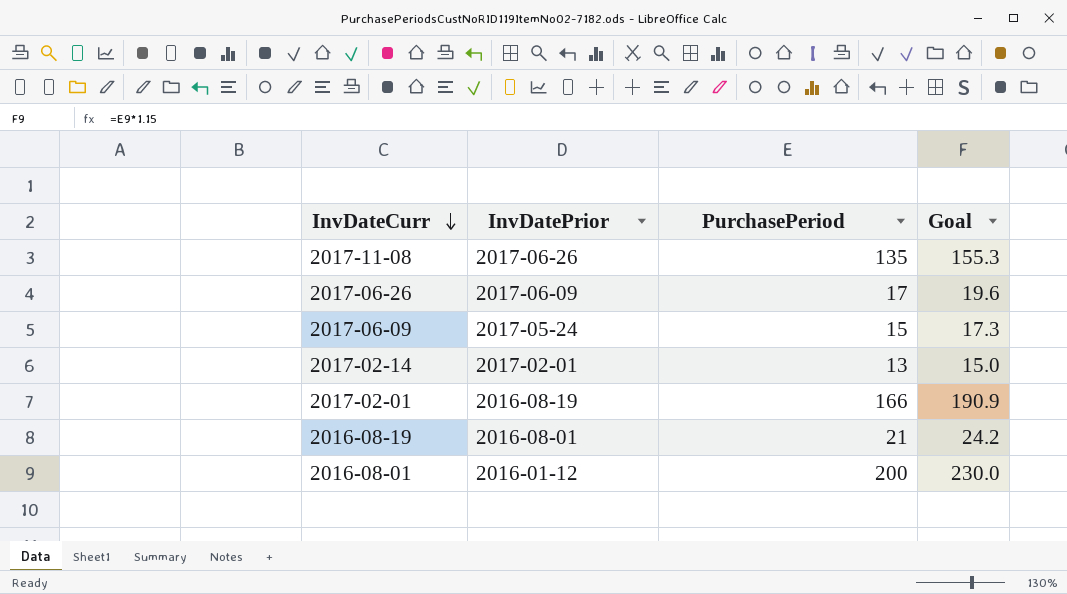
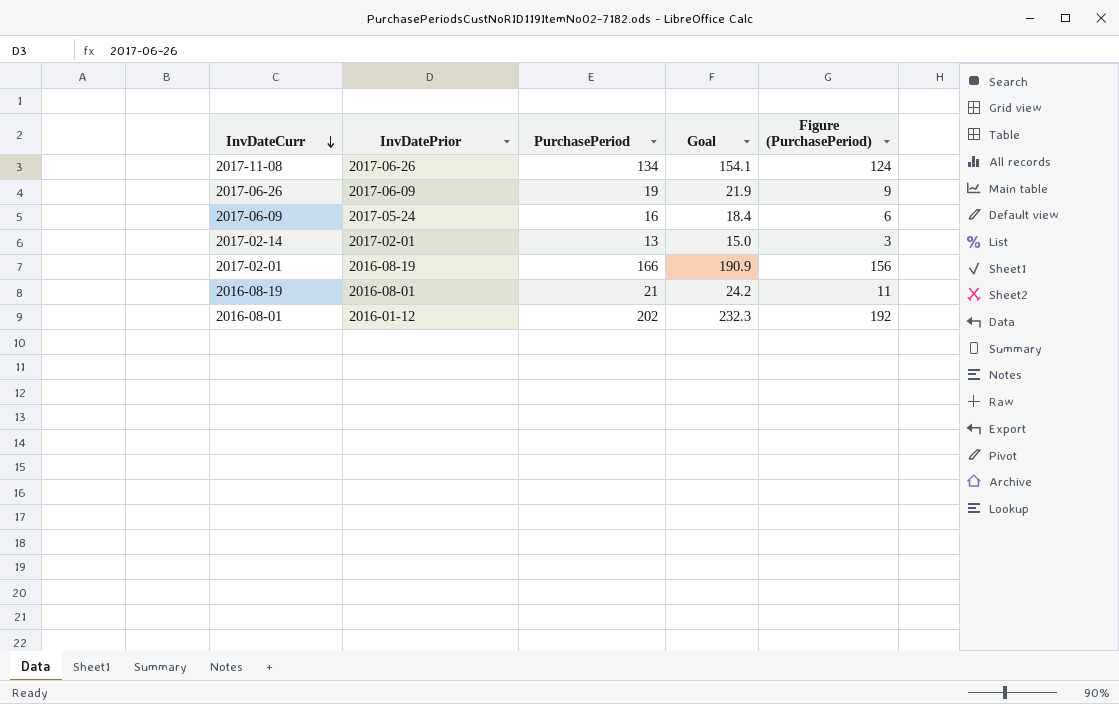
column Figure (PurchasePeriod) | formula: none -> [PurchasePeriod] - 10
2017-11-08 | PurchasePeriod: 135 -> 134
2017-11-08 | Goal: 155.3 -> 154.1
2017-06-26 | PurchasePeriod: 17 -> 19
2017-06-26 | Goal: 19.6 -> 21.9
2017-06-09 | PurchasePeriod: 15 -> 16
2017-06-09 | Goal: 17.3 -> 18.4
2016-08-01 | PurchasePeriod: 200 -> 202
2016-08-01 | Goal: 230.0 -> 232.3

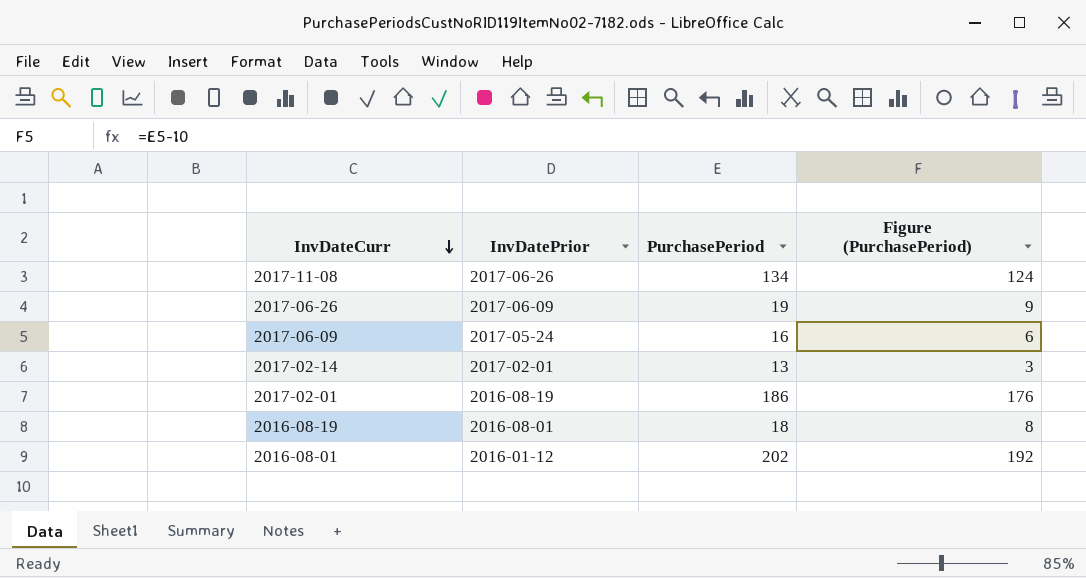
column Goal | formula: [PurchasePeriod] * 1.15 -> none
2017-02-01 | PurchasePeriod: 166 -> 186
2017-02-01 | Figure (PurchasePeriod): 156 -> 176
2016-08-19 | PurchasePeriod: 21 -> 18
2016-08-19 | Figure (PurchasePeriod): 11 -> 8

